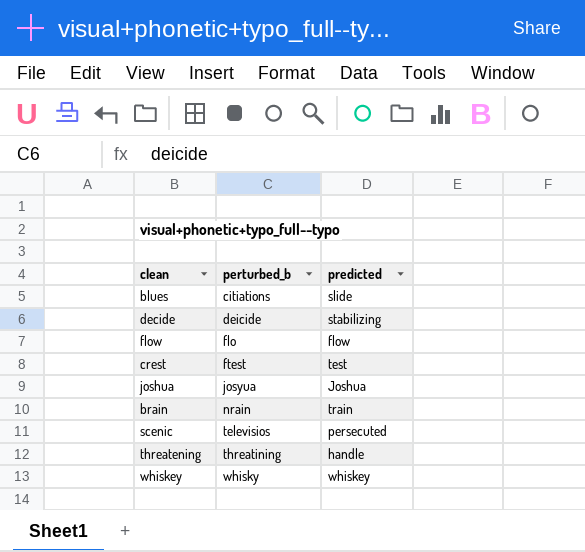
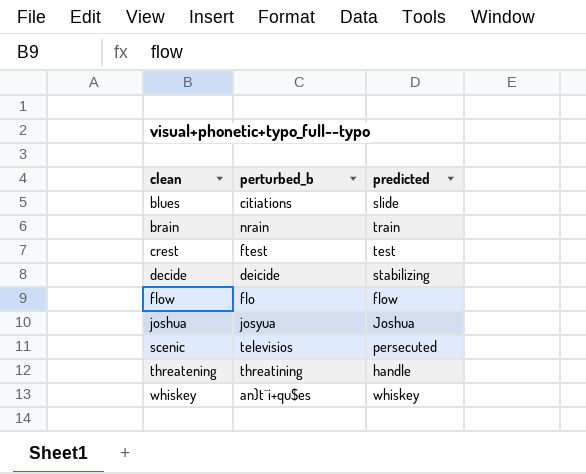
row order: perturbed_b ascending -> clean ascending
whiskey | perturbed_b: whisky -> an)t^i+qu$es

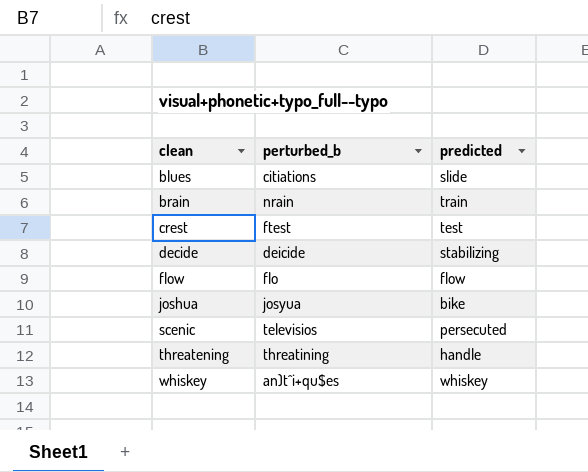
joshua | predicted: Joshua -> bike

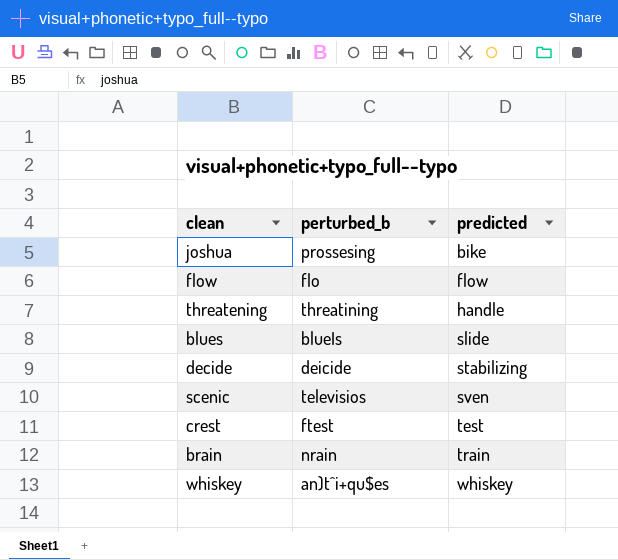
row order: clean ascending -> predicted ascending
joshua | perturbed_b: josyua -> prossesing
blues | perturbed_b: citiations -> blueIs
scenic | predicted: persecuted -> sven

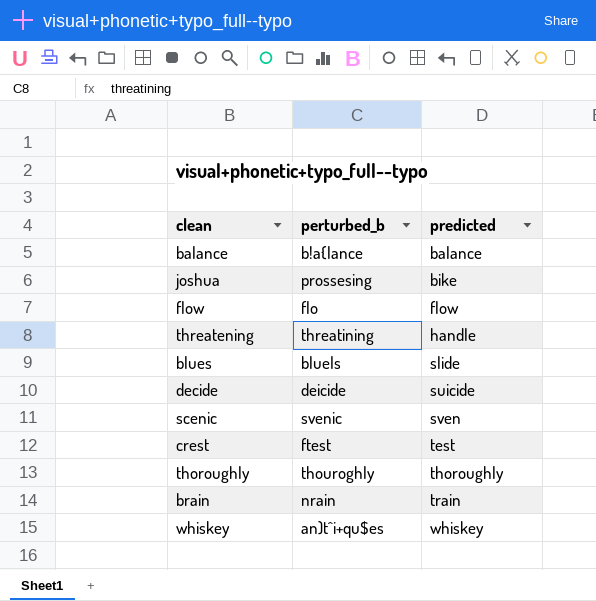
row balance: none -> b!a{lance | balance
decide | predicted: stabilizing -> suicide
scenic | perturbed_b: televisios -> svenic
row thoroughly: none -> thouroghly | thoroughly

